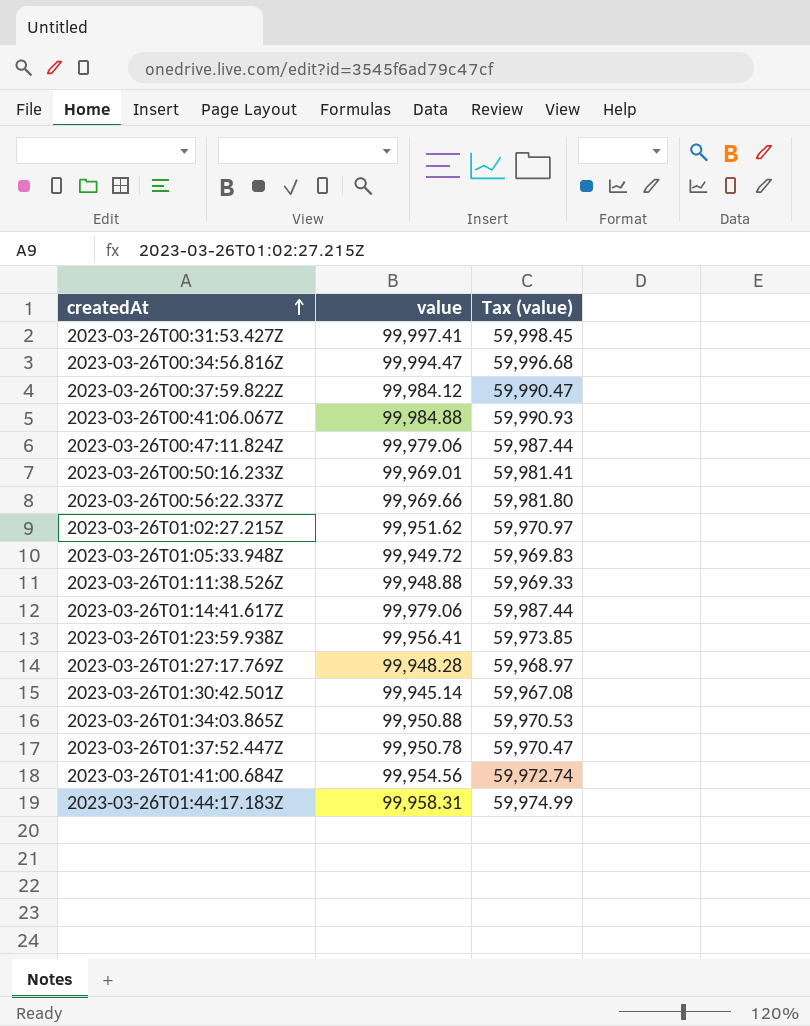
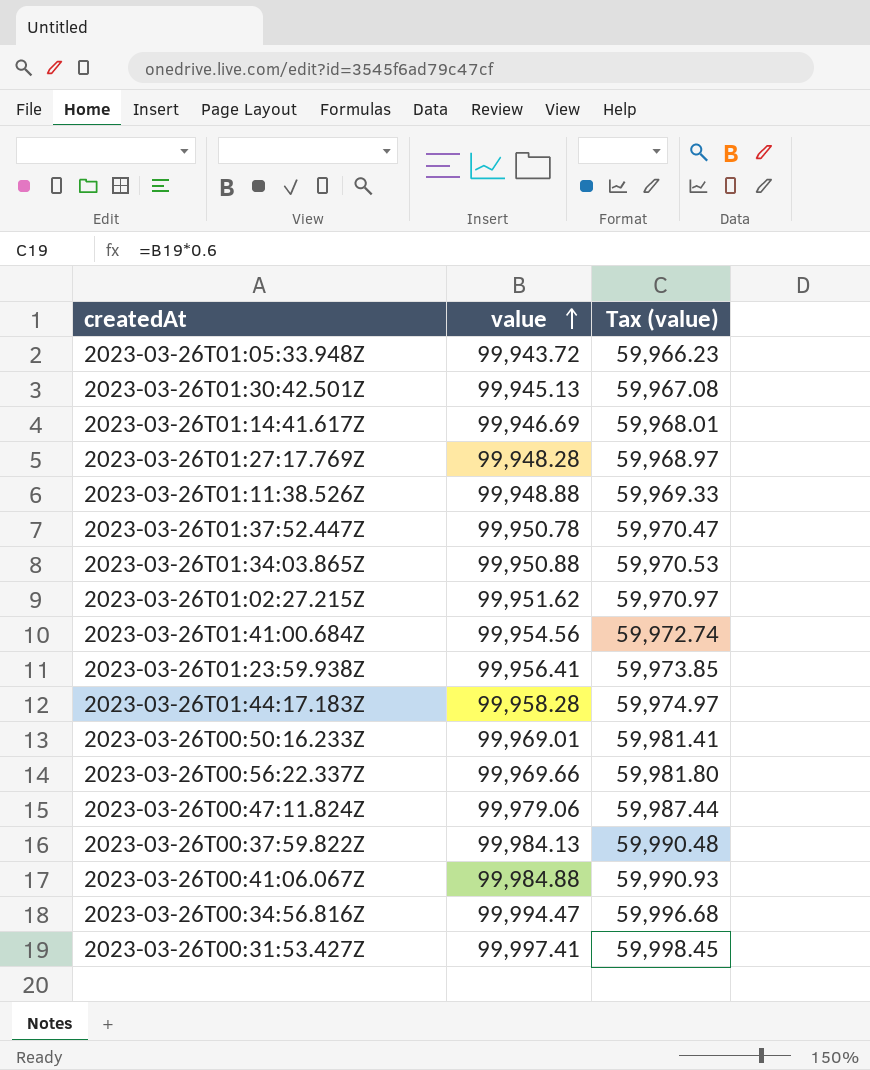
row order: createdAt ascending -> value ascending
2023-03-26T01:05:33.948Z | value: 99,949.72 -> 99,943.72
2023-03-26T01:05:33.948Z | Tax (value): 59,969.83 -> 59,966.23
2023-03-26T01:30:42.501Z | value: 99,945.14 -> 99,945.13
2023-03-26T01:14:41.617Z | value: 99,979.06 -> 99,946.69
2023-03-26T01:14:41.617Z | Tax (value): 59,987.44 -> 59,968.01
2023-03-26T01:44:17.183Z | value: 99,958.31 -> 99,958.28
2023-03-26T01:44:17.183Z | Tax (value): 59,974.99 -> 59,974.97
2023-03-26T00:37:59.822Z | value: 99,984.12 -> 99,984.13
2023-03-26T00:37:59.822Z | Tax (value): 59,990.47 -> 59,990.48

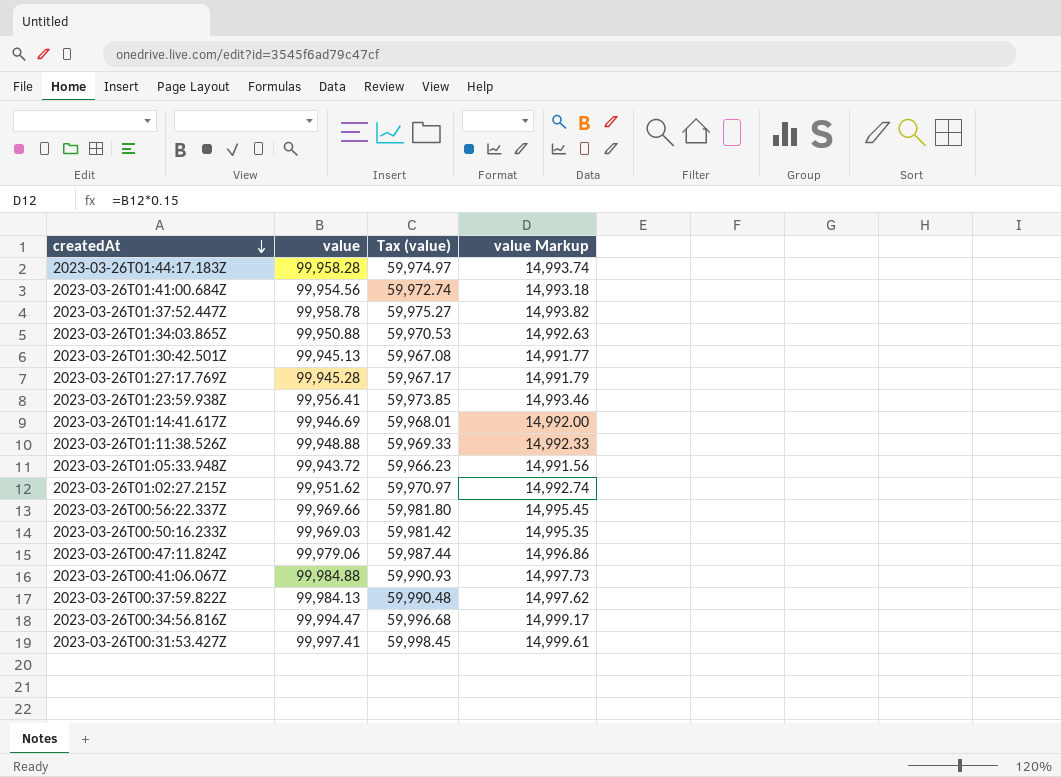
row order: value ascending -> createdAt descending
column value Markup | formula: none -> [value] * 0.15
2023-03-26T01:37:52.447Z | value: 99,950.78 -> 99,958.78
2023-03-26T01:37:52.447Z | Tax (value): 59,970.47 -> 59,975.27
2023-03-26T01:27:17.769Z | value: 99,948.28 -> 99,945.28
2023-03-26T01:27:17.769Z | Tax (value): 59,968.97 -> 59,967.17
2023-03-26T00:50:16.233Z | value: 99,969.01 -> 99,969.03
2023-03-26T00:50:16.233Z | Tax (value): 59,981.41 -> 59,981.42

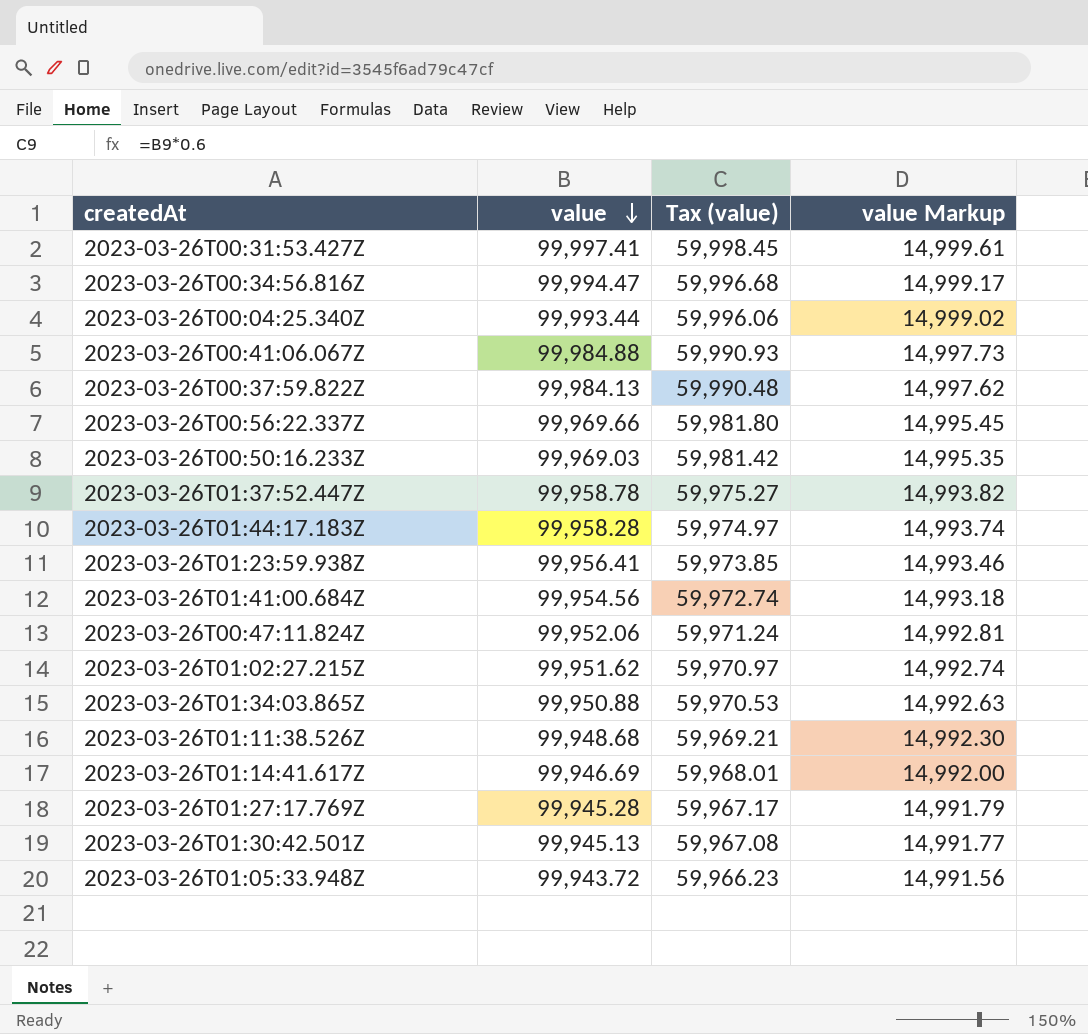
row order: createdAt descending -> value descending
row 2023-03-26T00:04:25.340Z: none -> 99,993.44 | 59,996.06 | 14,999.02
2023-03-26T00:47:11.824Z | value: 99,979.06 -> 99,952.06
2023-03-26T00:47:11.824Z | Tax (value): 59,987.44 -> 59,971.24
2023-03-26T00:47:11.824Z | value Markup: 14,996.86 -> 14,992.81
2023-03-26T01:11:38.526Z | value: 99,948.88 -> 99,948.68
2023-03-26T01:11:38.526Z | Tax (value): 59,969.33 -> 59,969.21
2023-03-26T01:11:38.526Z | value Markup: 14,992.33 -> 14,992.30

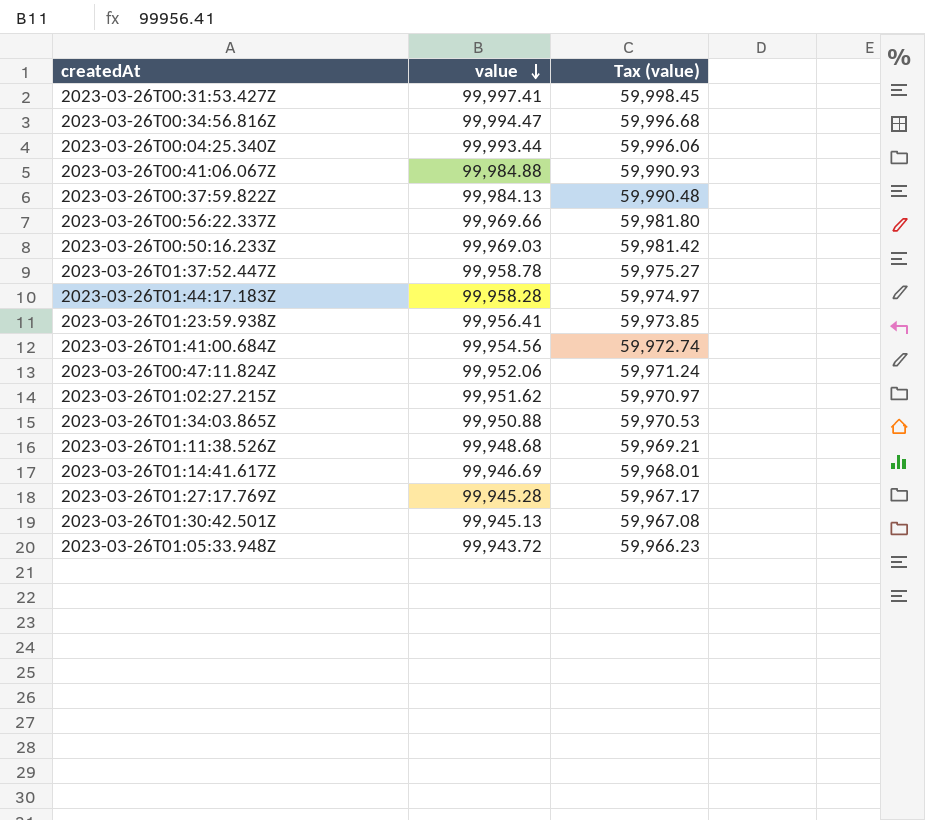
column value Markup | formula: [value] * 0.15 -> none

